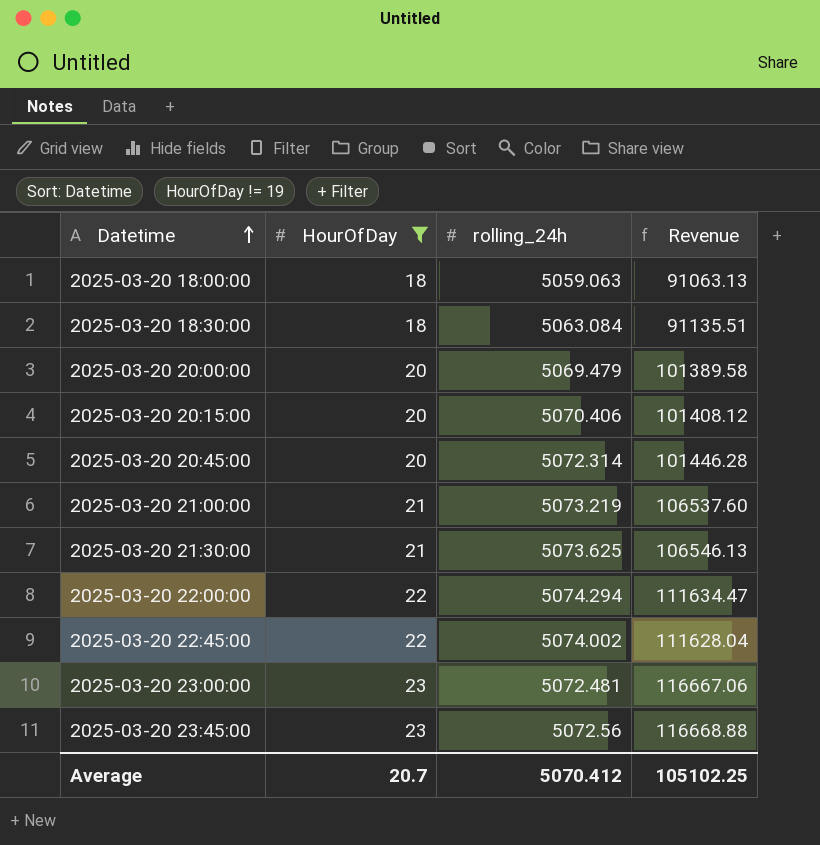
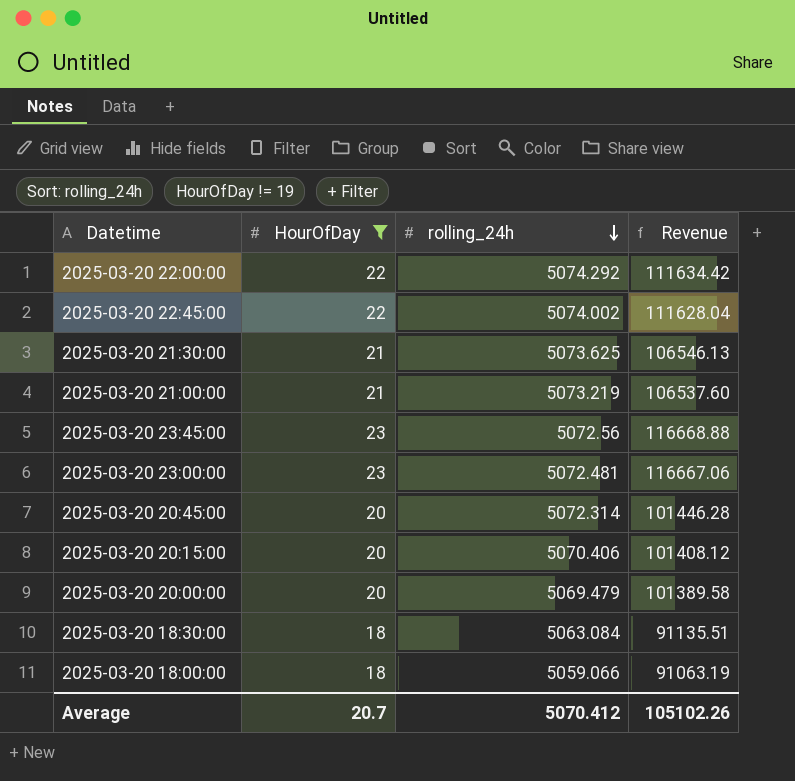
row order: Datetime ascending -> rolling_24h descending
2025-03-20 22:00:00 | rolling_24h: 5074.294 -> 5074.292
2025-03-20 22:00:00 | Revenue: 111634.47 -> 111634.42
2025-03-20 18:00:00 | rolling_24h: 5059.063 -> 5059.066
2025-03-20 18:00:00 | Revenue: 91063.13 -> 91063.19
Average | Revenue: 105102.25 -> 105102.26

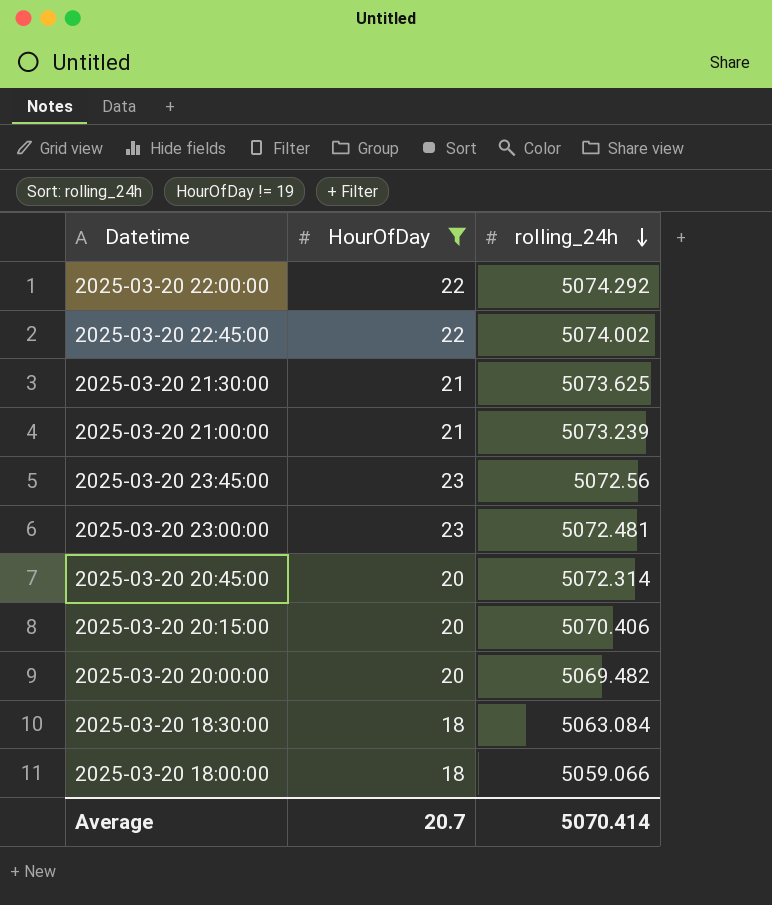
column Revenue | formula: [HourOfDay] * [rolling_24h] -> none
2025-03-20 21:00:00 | rolling_24h: 5073.219 -> 5073.239
2025-03-20 20:00:00 | rolling_24h: 5069.479 -> 5069.482
Average | rolling_24h: 5070.412 -> 5070.414

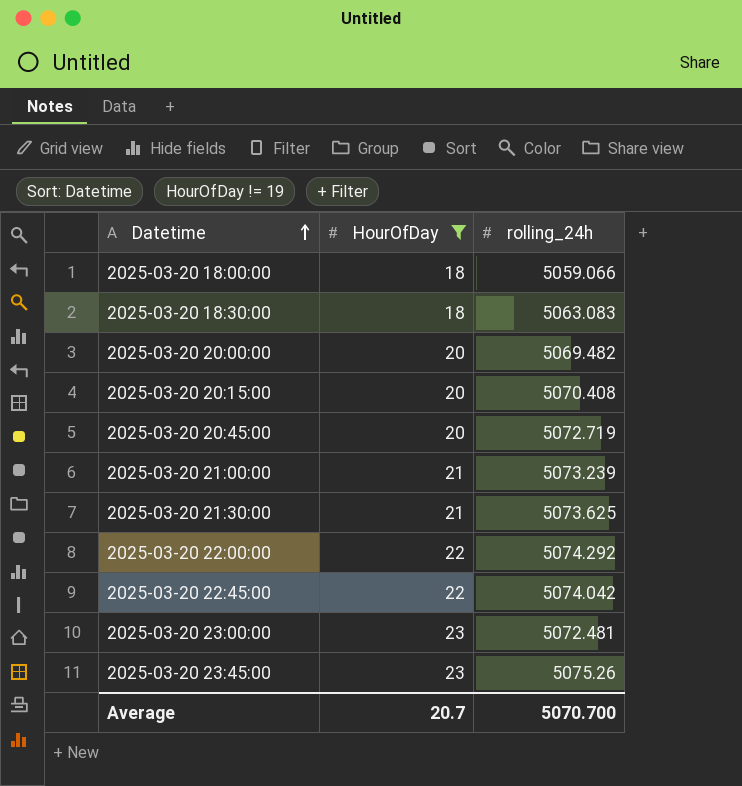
row order: rolling_24h descending -> Datetime ascending
2025-03-20 18:30:00 | rolling_24h: 5063.084 -> 5063.083
2025-03-20 20:15:00 | rolling_24h: 5070.406 -> 5070.408
2025-03-20 20:45:00 | rolling_24h: 5072.314 -> 5072.719
2025-03-20 22:45:00 | rolling_24h: 5074.002 -> 5074.042
2025-03-20 23:45:00 | rolling_24h: 5072.56 -> 5075.26
Average | rolling_24h: 5070.414 -> 5070.700

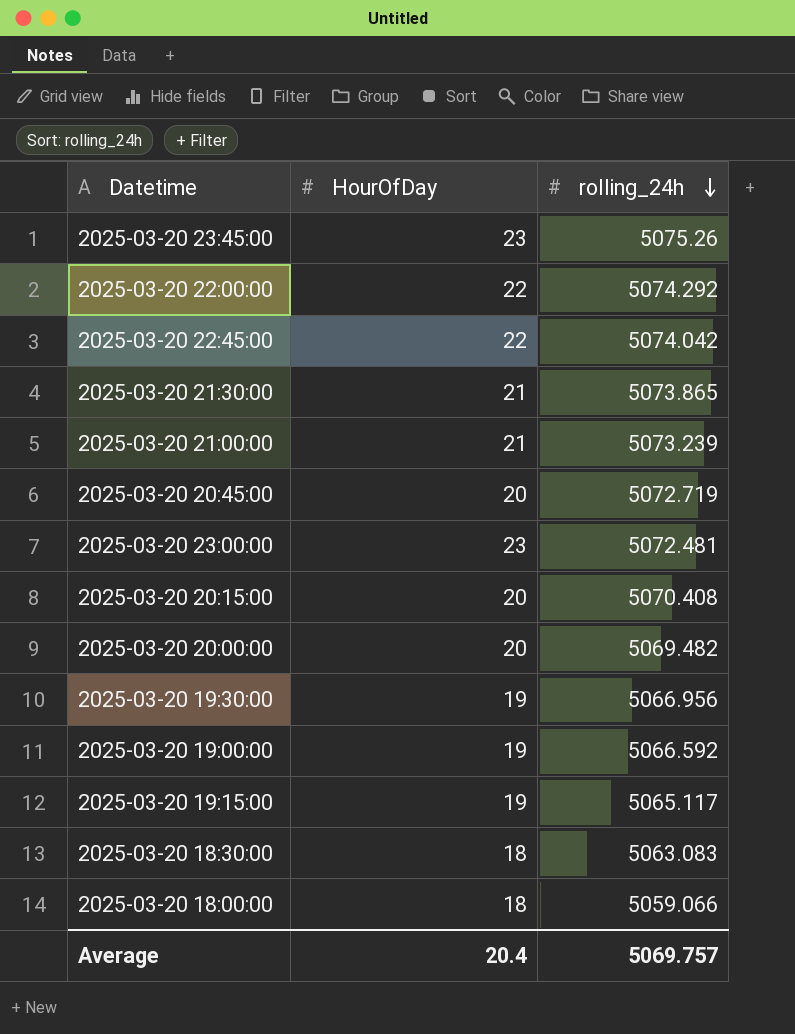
filter: HourOfDay != 19 -> none
row order: Datetime ascending -> rolling_24h descending
2025-03-20 21:30:00 | rolling_24h: 5073.625 -> 5073.865
Average | HourOfDay: 20.7 -> 20.4
Average | rolling_24h: 5070.700 -> 5069.757

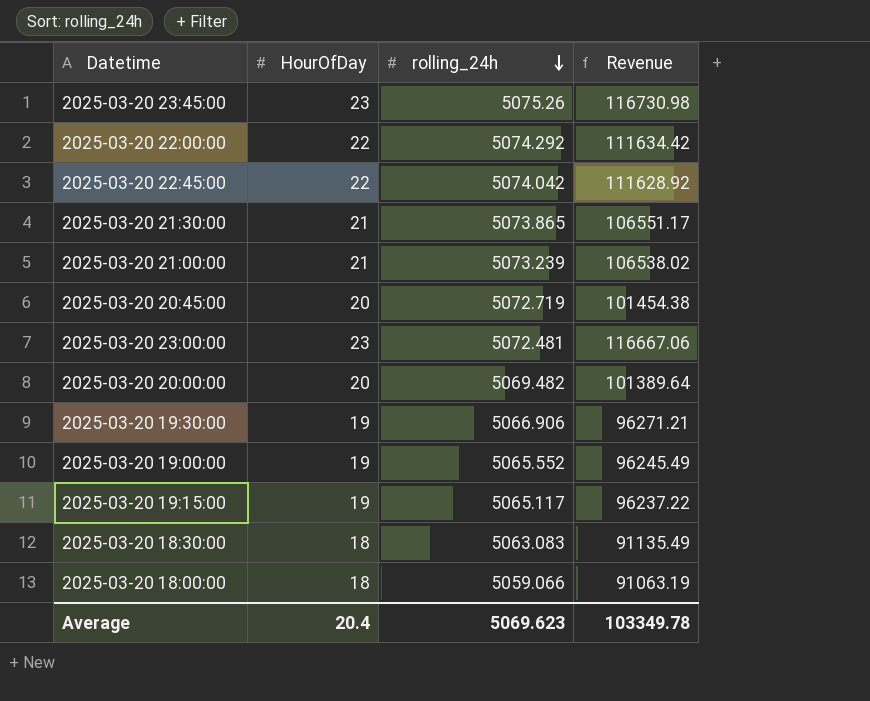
column Revenue | formula: none -> [HourOfDay] * [rolling_24h]
row 2025-03-20 20:15:00: 20 | 5070.408 -> none
2025-03-20 19:30:00 | rolling_24h: 5066.956 -> 5066.906
2025-03-20 19:00:00 | rolling_24h: 5066.592 -> 5065.552
Average | rolling_24h: 5069.757 -> 5069.623

